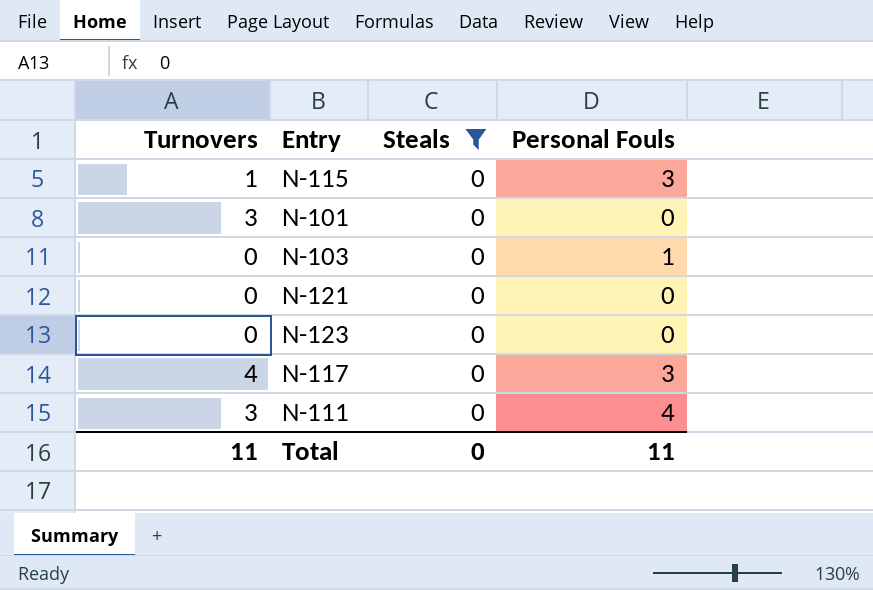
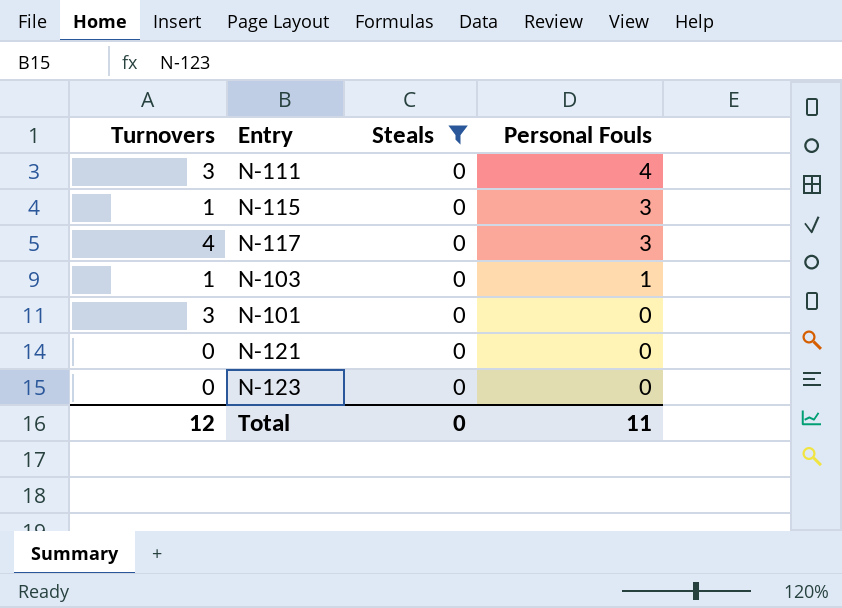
row order: none -> Personal Fouls descending
N-103 | Turnovers: 0 -> 1
Total | Turnovers: 11 -> 12

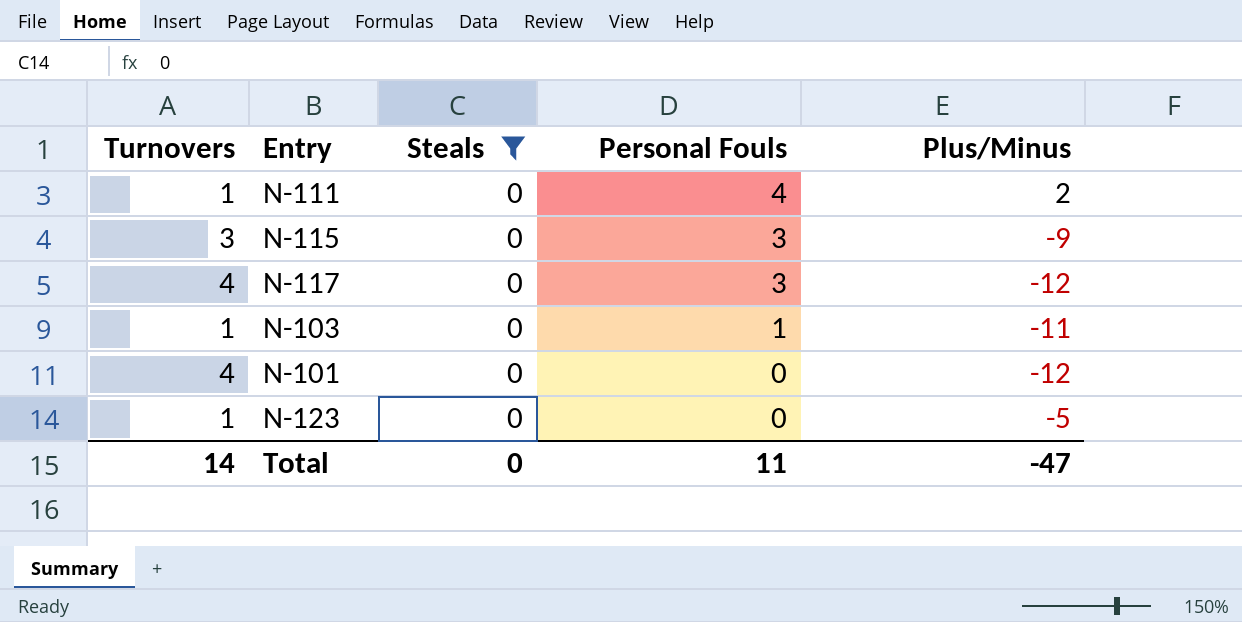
column Plus/Minus | position: none -> 5
row N-121: 0 | 0 | 0 -> none
N-111 | Turnovers: 3 -> 1
N-115 | Turnovers: 1 -> 3
N-101 | Turnovers: 3 -> 4
N-123 | Turnovers: 0 -> 1
Total | Turnovers: 12 -> 14

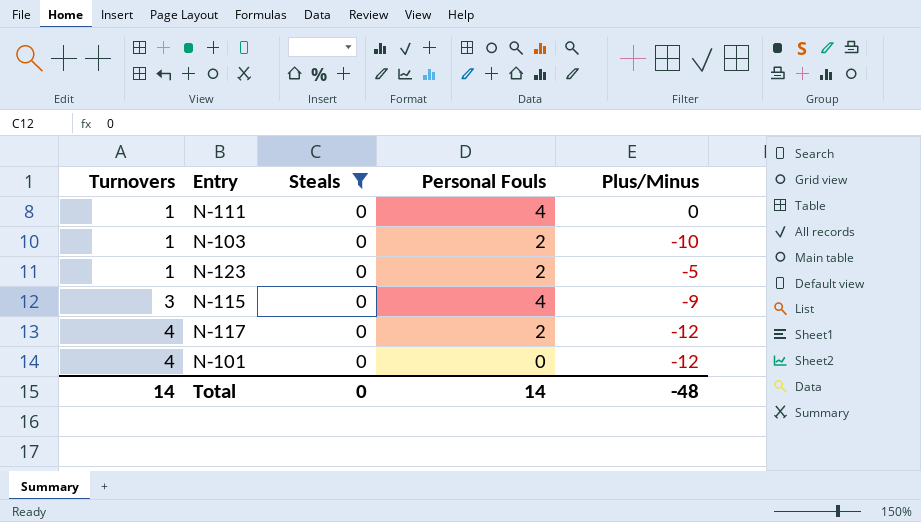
row order: Personal Fouls descending -> Turnovers ascending
N-111 | Plus/Minus: 2 -> 0
N-103 | Personal Fouls: 1 -> 2
N-103 | Plus/Minus: -11 -> -10
N-123 | Personal Fouls: 0 -> 2
N-115 | Personal Fouls: 3 -> 4
N-117 | Personal Fouls: 3 -> 2
Total | Personal Fouls: 11 -> 14
Total | Plus/Minus: -47 -> -48

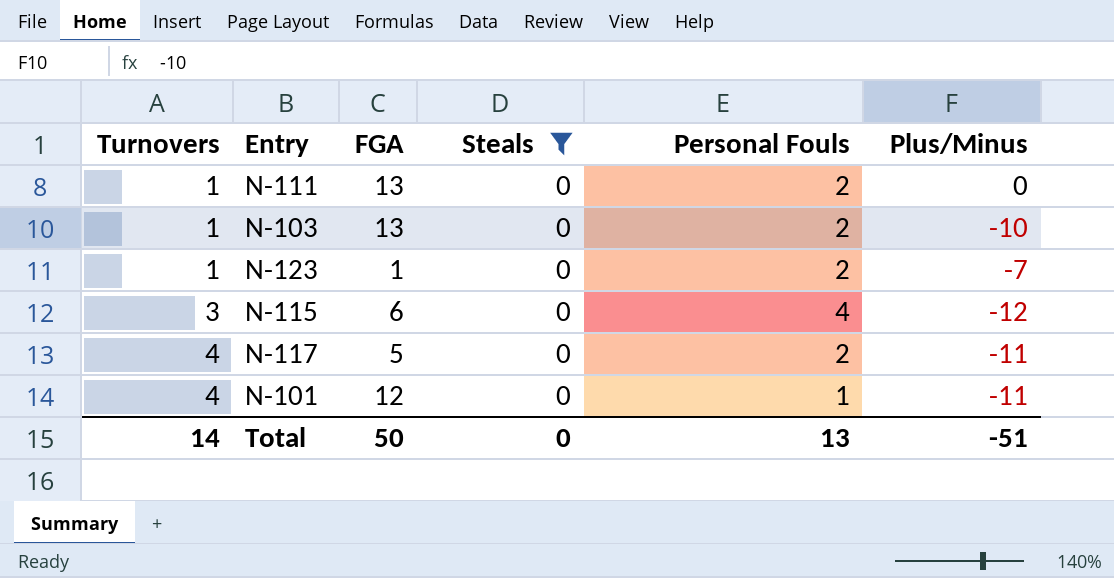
column FGA | position: none -> 3
N-111 | Personal Fouls: 4 -> 2
N-123 | Plus/Minus: -5 -> -7
N-115 | Plus/Minus: -9 -> -12
N-117 | Plus/Minus: -12 -> -11
N-101 | Personal Fouls: 0 -> 1
N-101 | Plus/Minus: -12 -> -11
Total | Personal Fouls: 14 -> 13
Total | Plus/Minus: -48 -> -51

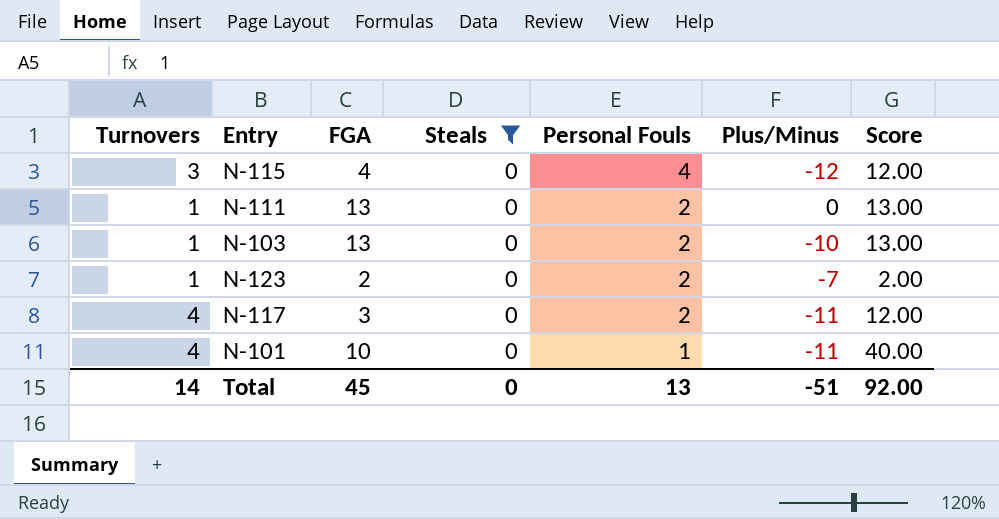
row order: Turnovers ascending -> Personal Fouls descending
column Score | formula: none -> [Turnovers] * [FGA]
N-115 | FGA: 6 -> 4
N-123 | FGA: 1 -> 2
N-117 | FGA: 5 -> 3
N-101 | FGA: 12 -> 10
Total | FGA: 50 -> 45

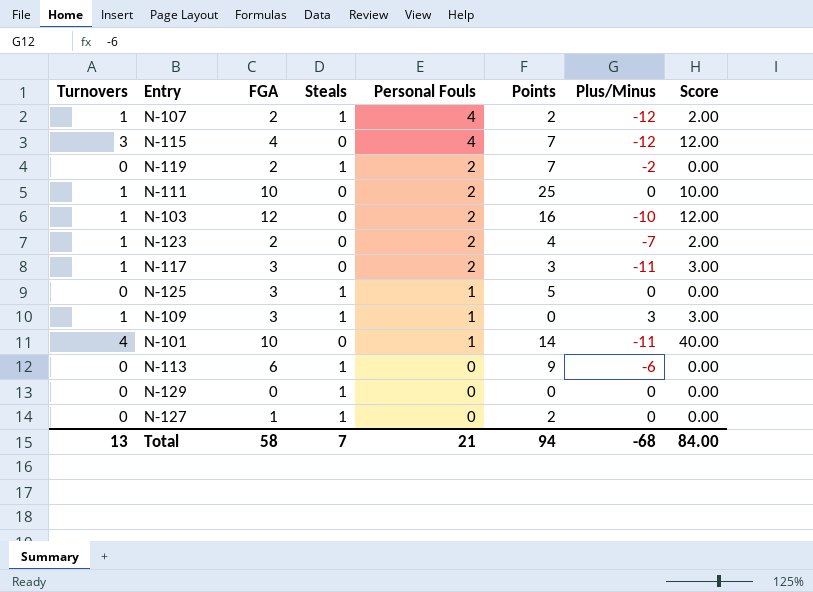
filter: Steals = 0 -> none
column Points | position: none -> 6
N-111 | FGA: 13 -> 10
N-111 | Score: 13.00 -> 10.00
N-103 | FGA: 13 -> 12
N-103 | Score: 13.00 -> 12.00
N-117 | Turnovers: 4 -> 1
N-117 | Score: 12.00 -> 3.00
Total | Turnovers: 14 -> 13
Total | FGA: 45 -> 58
Total | Steals: 0 -> 7
Total | Personal Fouls: 13 -> 21
Total | Plus/Minus: -51 -> -68
Total | Score: 92.00 -> 84.00

